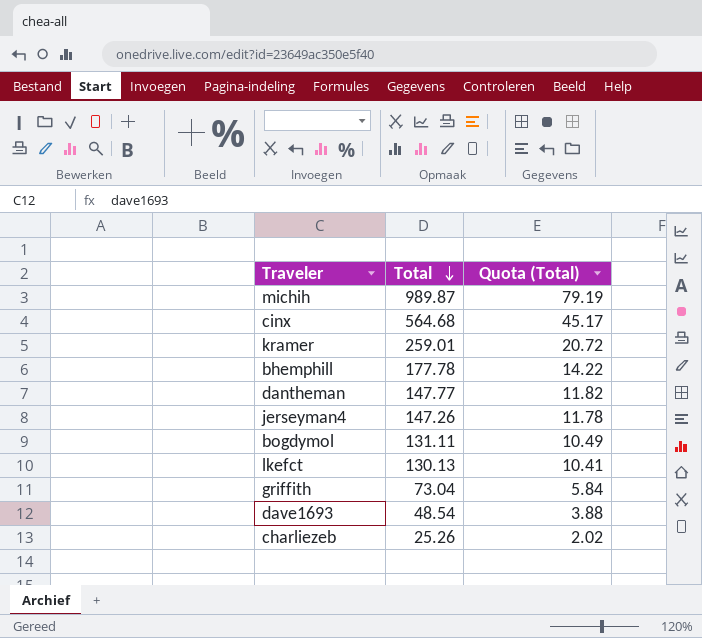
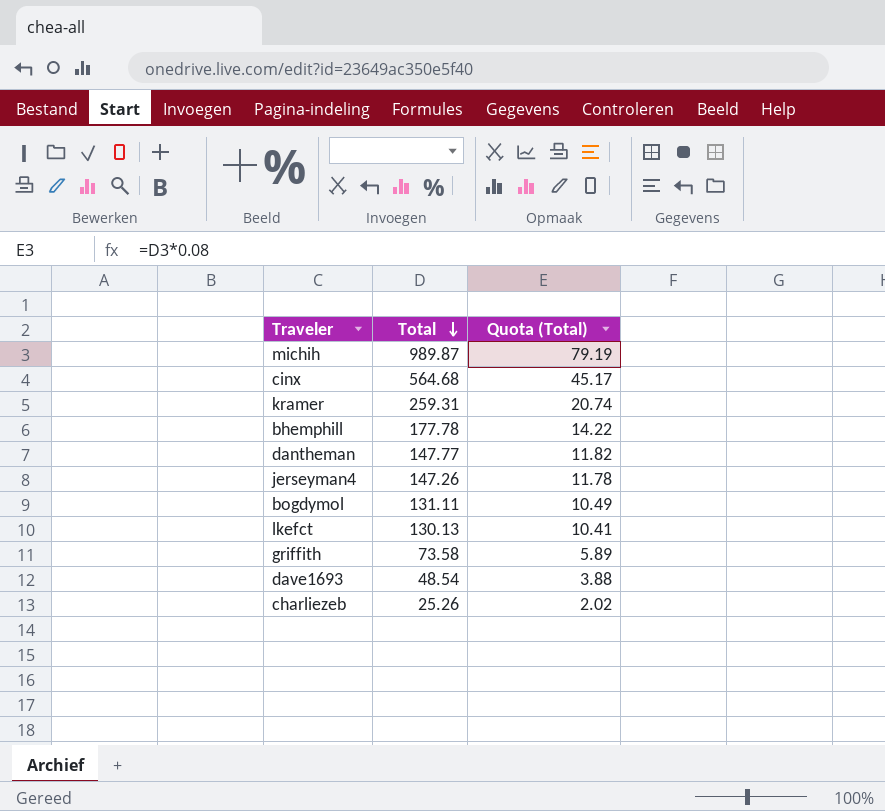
kramer | Total: 259.01 -> 259.31
kramer | Quota (Total): 20.72 -> 20.74
griffith | Total: 73.04 -> 73.58
griffith | Quota (Total): 5.84 -> 5.89

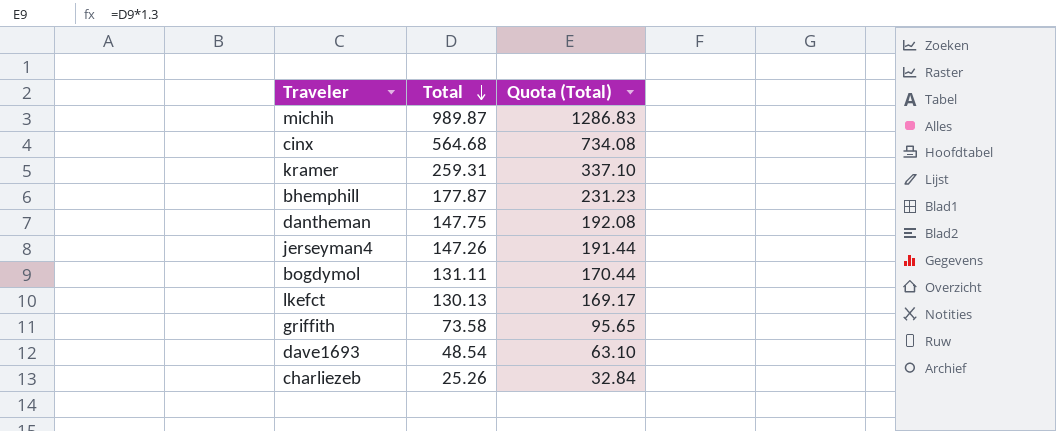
column Quota (Total) | formula: [Total] * 0.08 -> [Total] * 1.3
bhemphill | Total: 177.78 -> 177.87
dantheman | Total: 147.77 -> 147.75

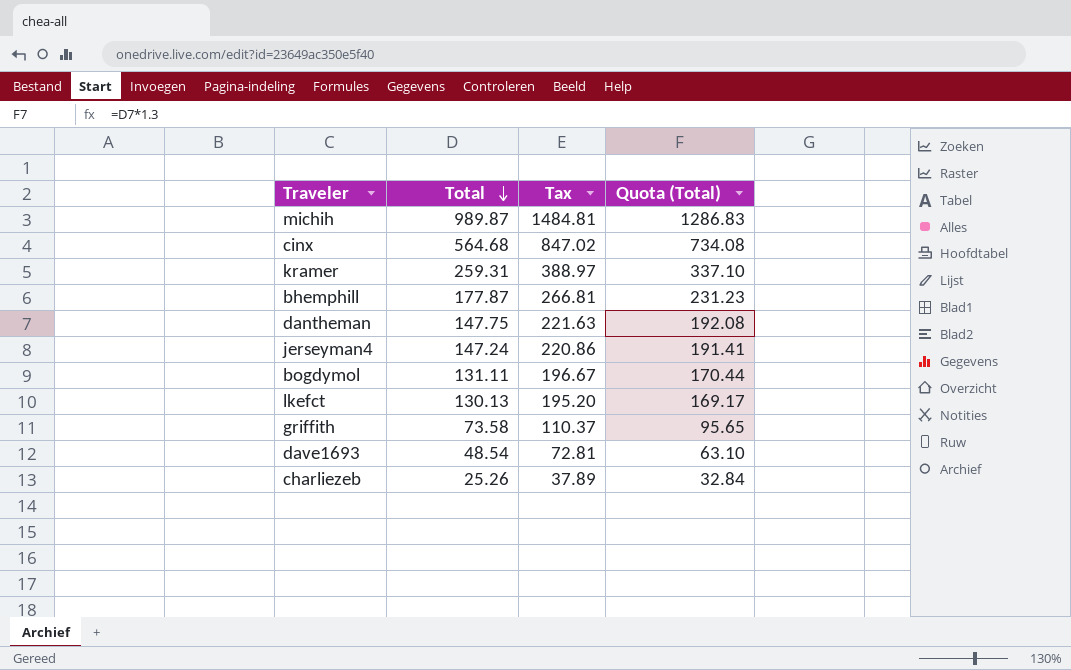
column Tax | formula: none -> [Total] * 1.5
jerseyman4 | Total: 147.26 -> 147.24
jerseyman4 | Quota (Total): 191.44 -> 191.41

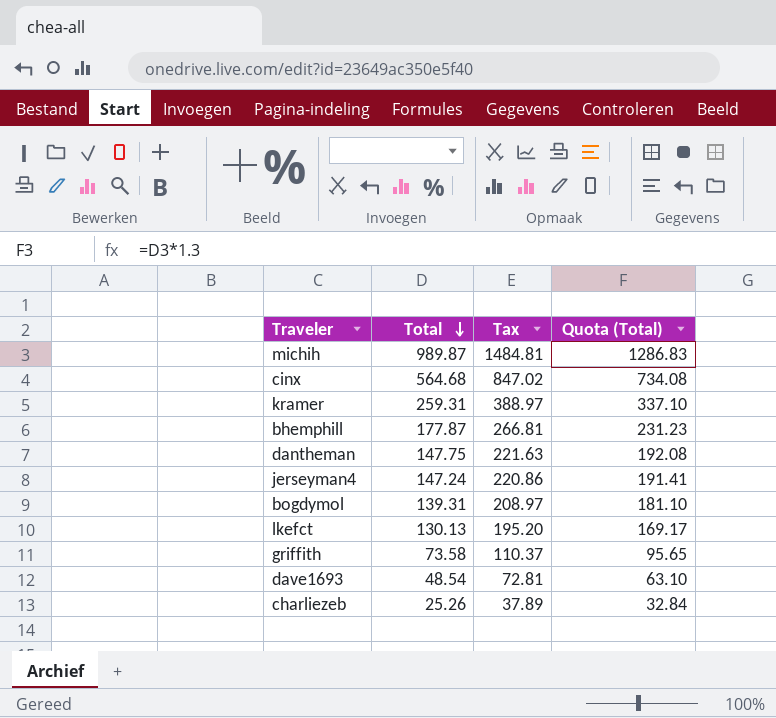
bogdymol | Total: 131.11 -> 139.31
bogdymol | Tax: 196.67 -> 208.97
bogdymol | Quota (Total): 170.44 -> 181.10

